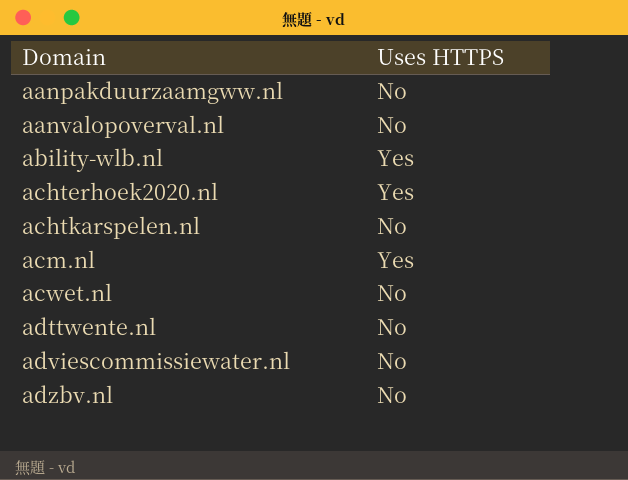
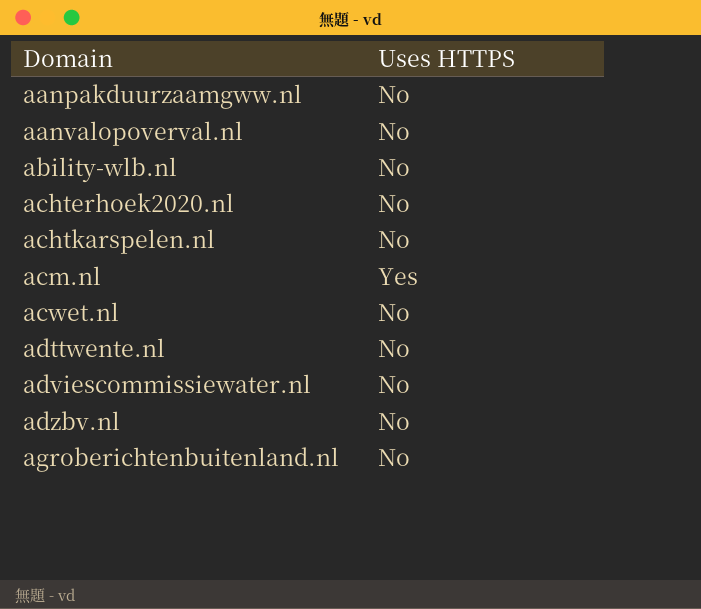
ability-wlb.nl | Uses HTTPS: Yes -> No
achterhoek2020.nl | Uses HTTPS: Yes -> No
row agroberichtenbuitenland.nl: none -> No

